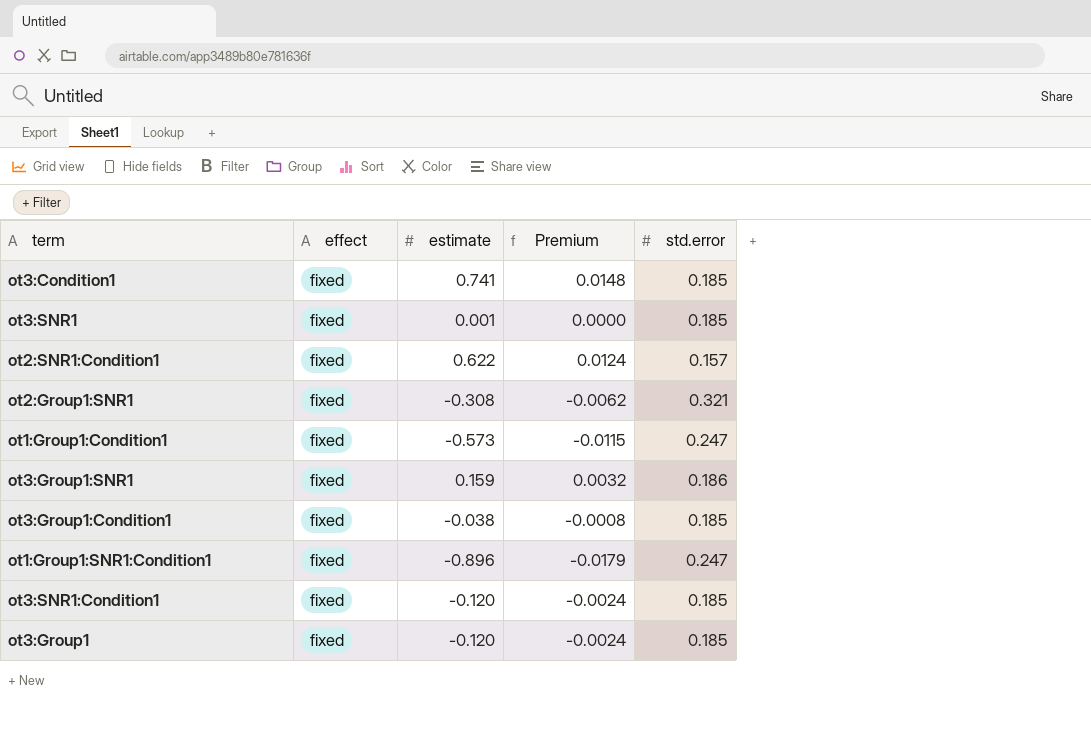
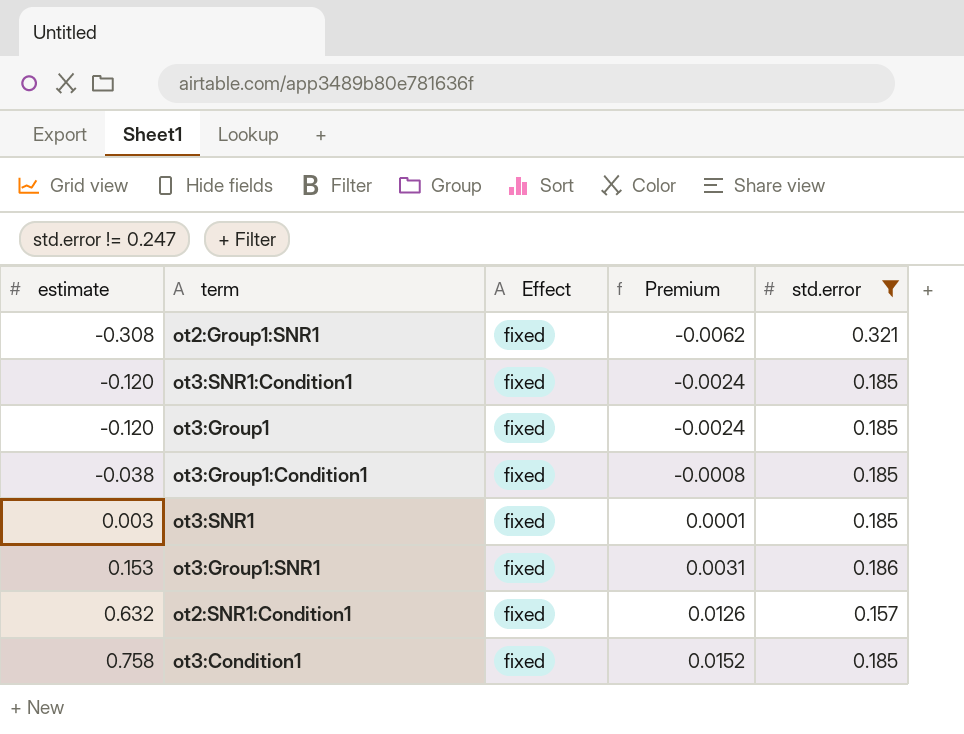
filter: none -> std.error != 0.247
row order: none -> estimate ascending
column estimate | position: 3 -> 1
column name: effect -> Effect
ot3:SNR1 | estimate: 0.001 -> 0.003
ot3:SNR1 | Premium: 0.0000 -> 0.0001
ot3:Group1:SNR1 | estimate: 0.159 -> 0.153
ot3:Group1:SNR1 | Premium: 0.0032 -> 0.0031
ot2:SNR1:Condition1 | estimate: 0.622 -> 0.632
ot2:SNR1:Condition1 | Premium: 0.0124 -> 0.0126
ot3:Condition1 | estimate: 0.741 -> 0.758
ot3:Condition1 | Premium: 0.0148 -> 0.0152

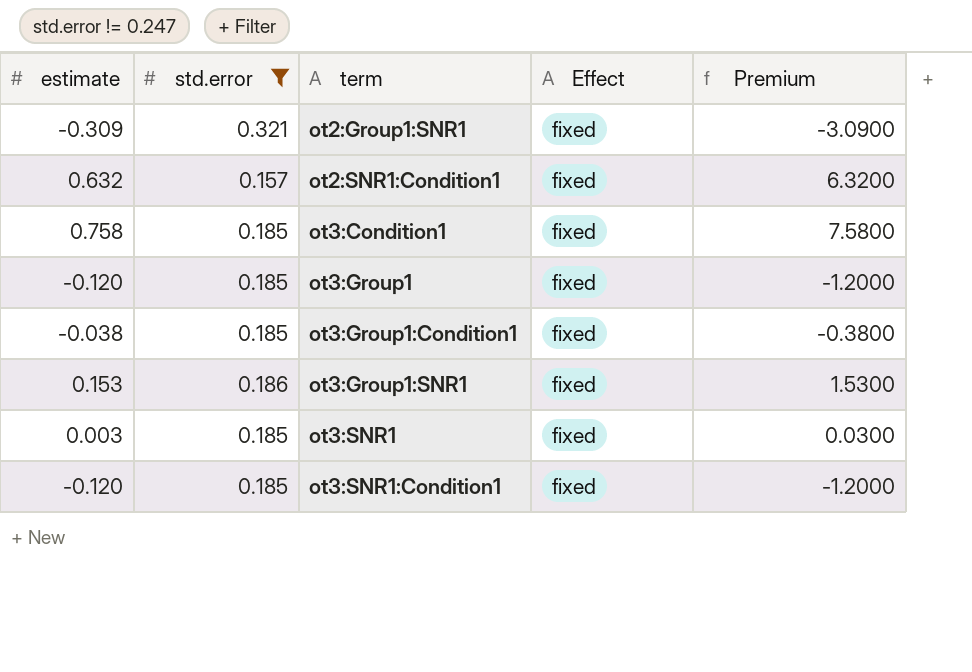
row order: estimate ascending -> term ascending
column std.error | position: 5 -> 2
column Premium | formula: [estimate] * 0.02 -> [estimate] * 10
ot2:Group1:SNR1 | estimate: -0.308 -> -0.309

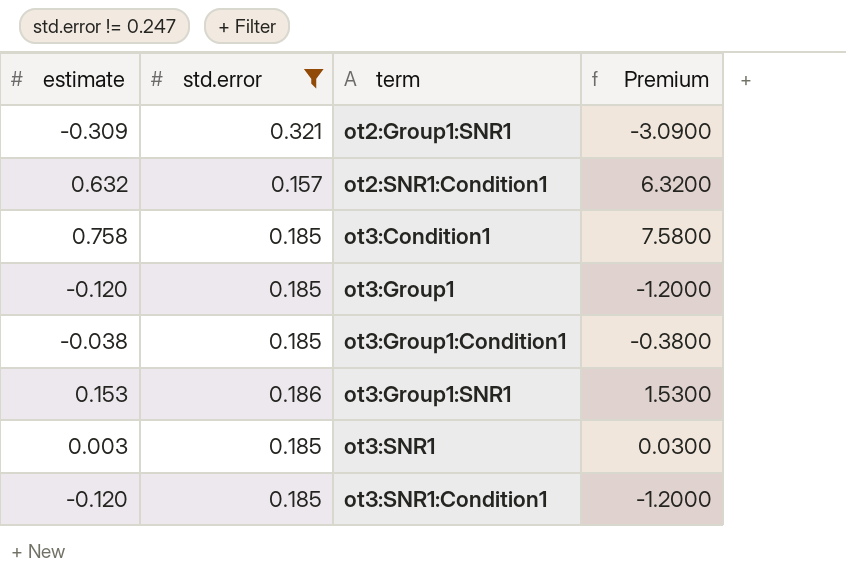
column Effect | position: 4 -> none

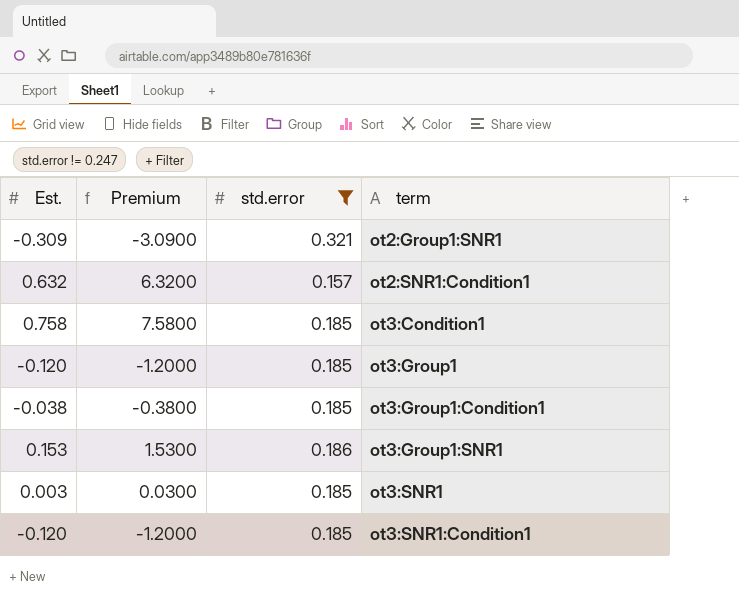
column name: estimate -> Est.
column Premium | position: 4 -> 2

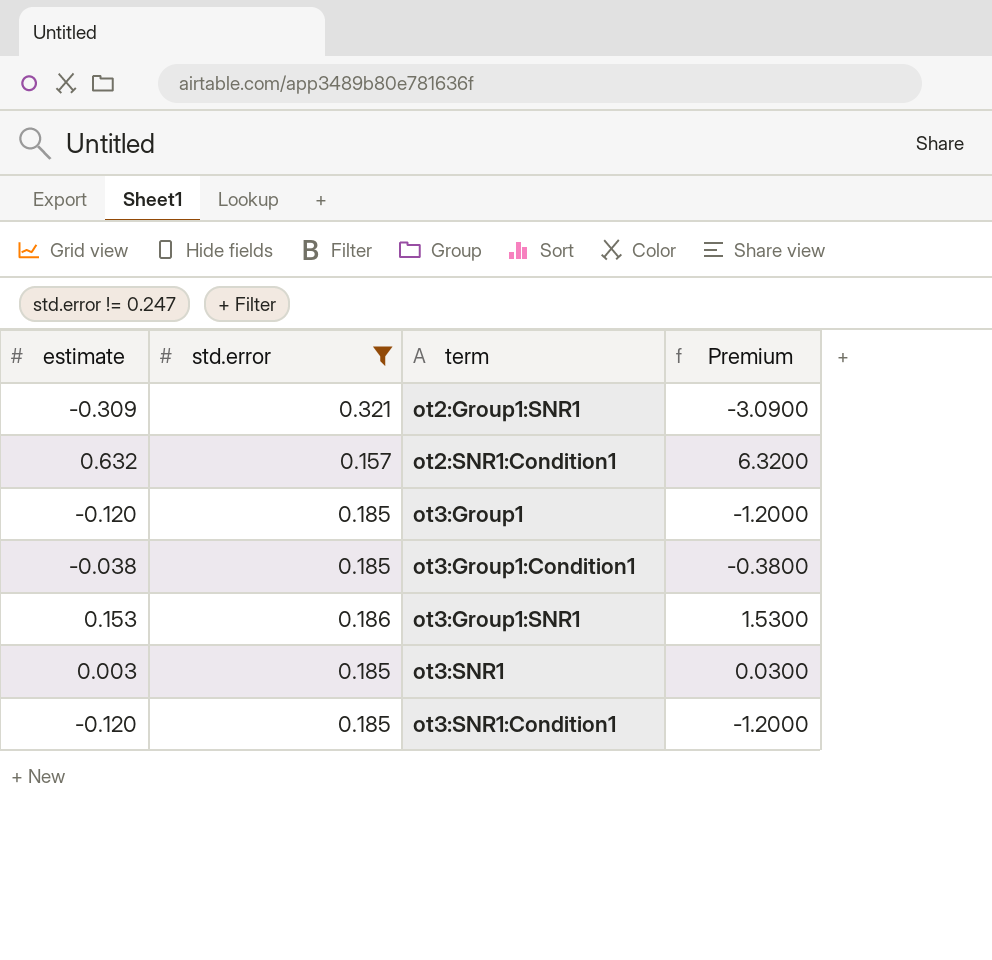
column name: Est. -> estimate
column Premium | position: 2 -> 4
row ot3:Condition1: 0.758 | 7.5800 | 0.185 -> none

